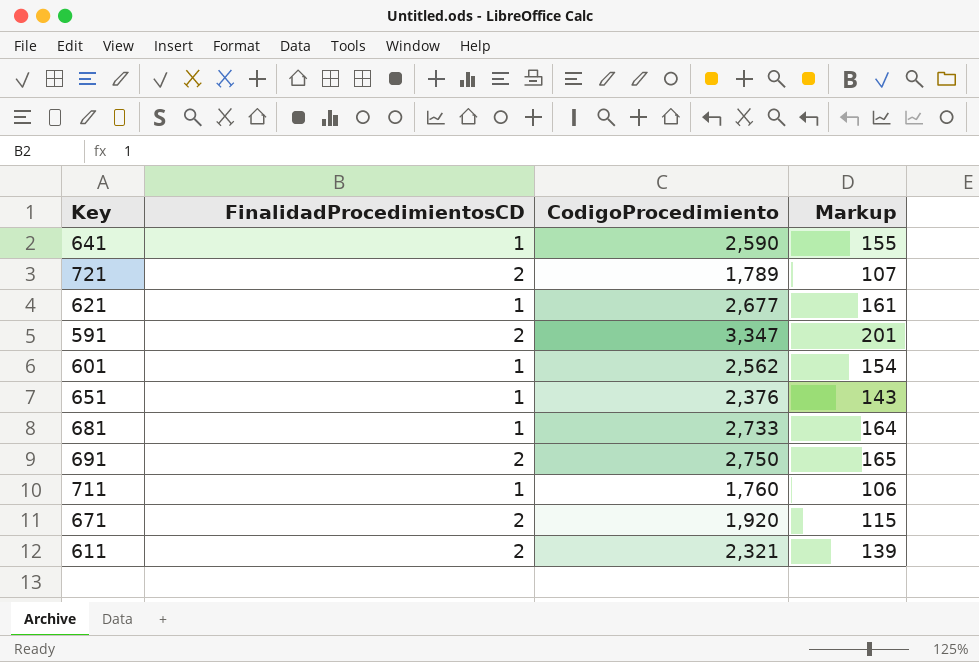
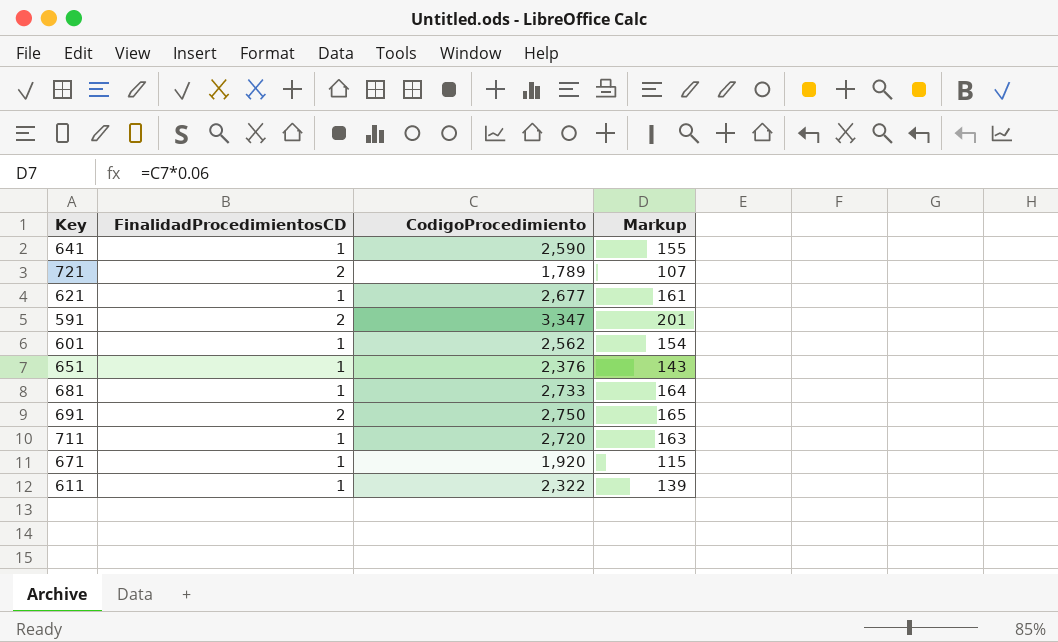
711 | CodigoProcedimiento: 1,760 -> 2,720
711 | Markup: 106 -> 163
671 | FinalidadProcedimientosCD: 2 -> 1
611 | FinalidadProcedimientosCD: 2 -> 1
611 | CodigoProcedimiento: 2,321 -> 2,322

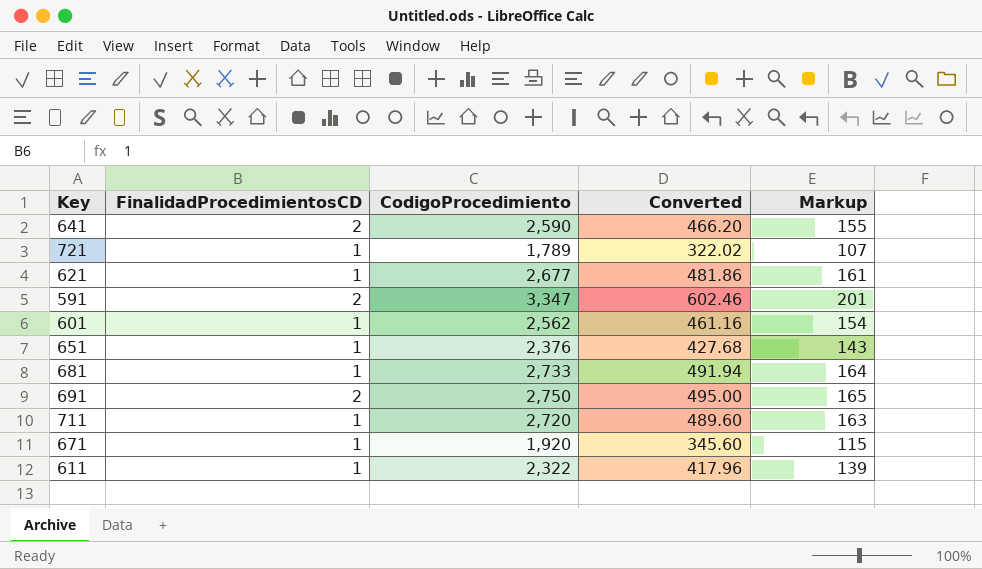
column Converted | formula: none -> [CodigoProcedimiento] * 0.18
641 | FinalidadProcedimientosCD: 1 -> 2
721 | FinalidadProcedimientosCD: 2 -> 1

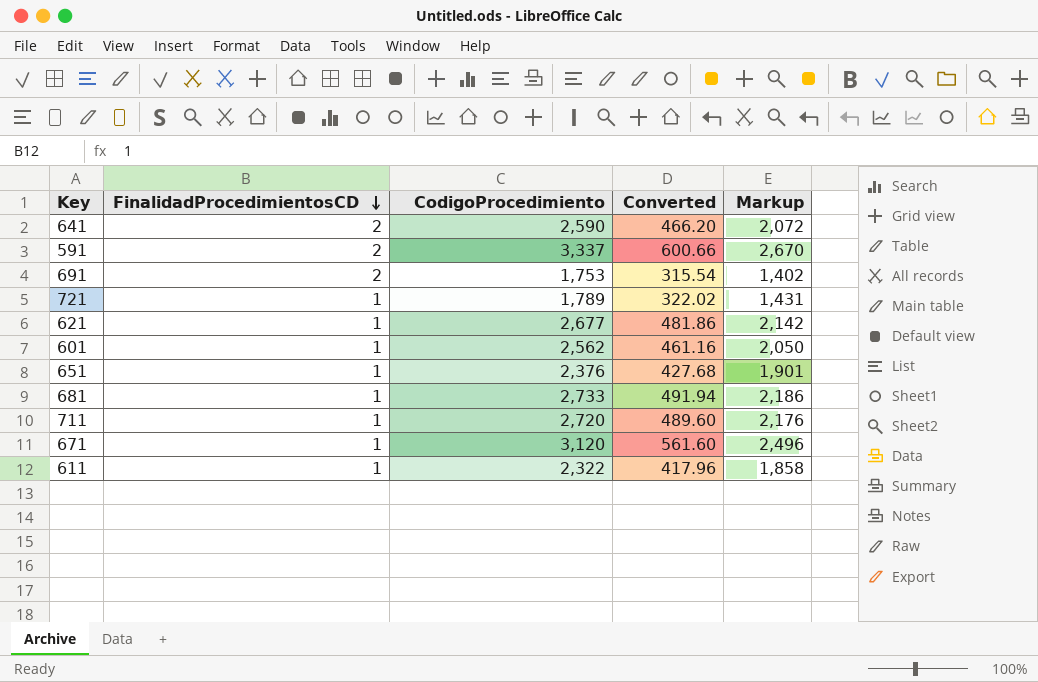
row order: none -> FinalidadProcedimientosCD descending
column Markup | formula: [CodigoProcedimiento] * 0.06 -> [CodigoProcedimiento] * 0.8
591 | CodigoProcedimiento: 3,347 -> 3,337
591 | Converted: 602.46 -> 600.66
691 | CodigoProcedimiento: 2,750 -> 1,753
691 | Converted: 495.00 -> 315.54
671 | CodigoProcedimiento: 1,920 -> 3,120
671 | Converted: 345.60 -> 561.60

